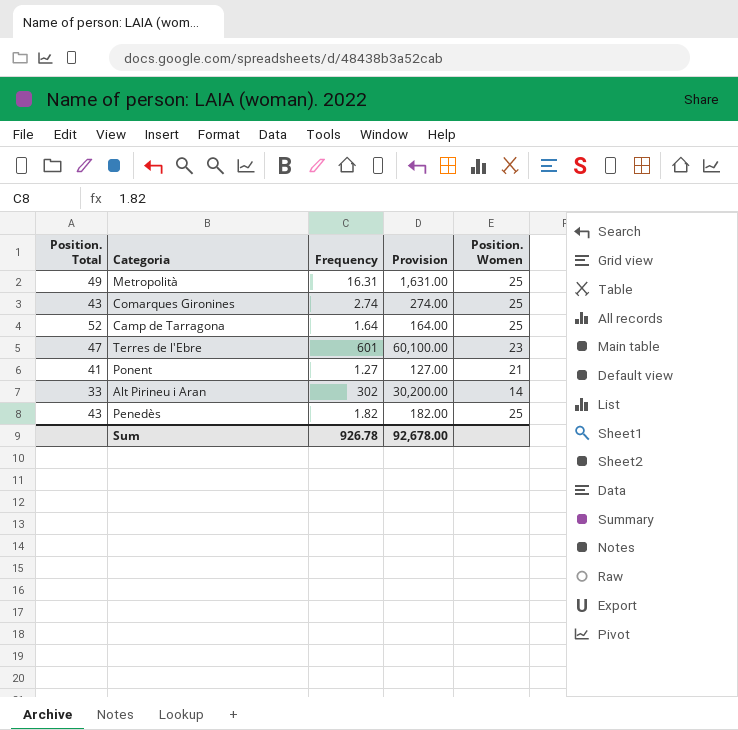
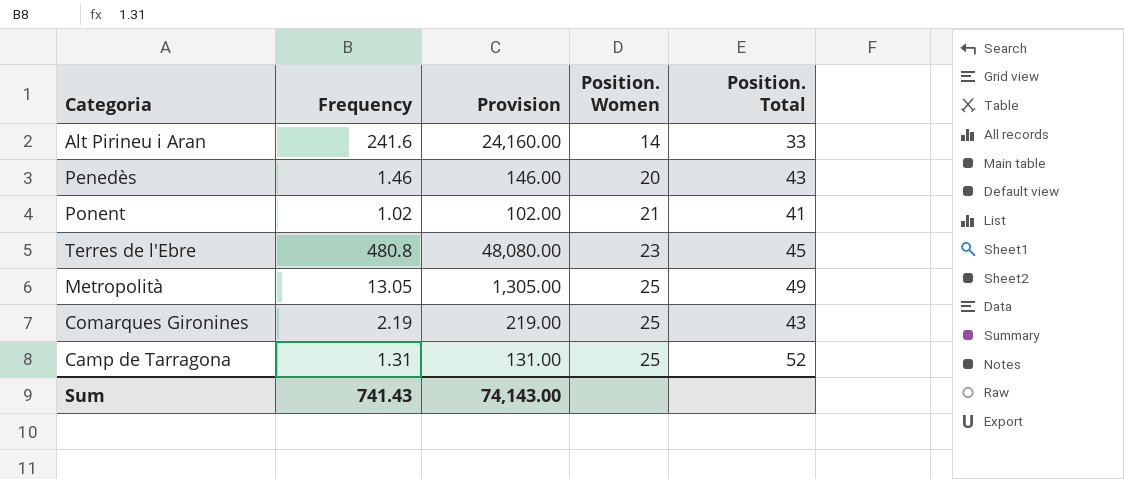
row order: none -> Position. Women ascending
column Position. Total | position: 1 -> 5
Alt Pirineu i Aran | Frequency: 302 -> 241.6
Alt Pirineu i Aran | Provision: 30,200.00 -> 24,160.00
Penedès | Frequency: 1.82 -> 1.46
Penedès | Provision: 182.00 -> 146.00
Penedès | Position. Women: 25 -> 20
Ponent | Frequency: 1.27 -> 1.02
Ponent | Provision: 127.00 -> 102.00
Terres de l'Ebre | Frequency: 601 -> 480.8
Terres de l'Ebre | Provision: 60,100.00 -> 48,080.00
Terres de l'Ebre | Position. Total: 47 -> 45
Metropolità | Frequency: 16.31 -> 13.05
Metropolità | Provision: 1,631.00 -> 1,305.00
Comarques Gironines | Frequency: 2.74 -> 2.19
Comarques Gironines | Provision: 274.00 -> 219.00
Camp de Tarragona | Frequency: 1.64 -> 1.31
Camp de Tarragona | Provision: 164.00 -> 131.00
Sum | Frequency: 926.78 -> 741.43
Sum | Provision: 92,678.00 -> 74,143.00

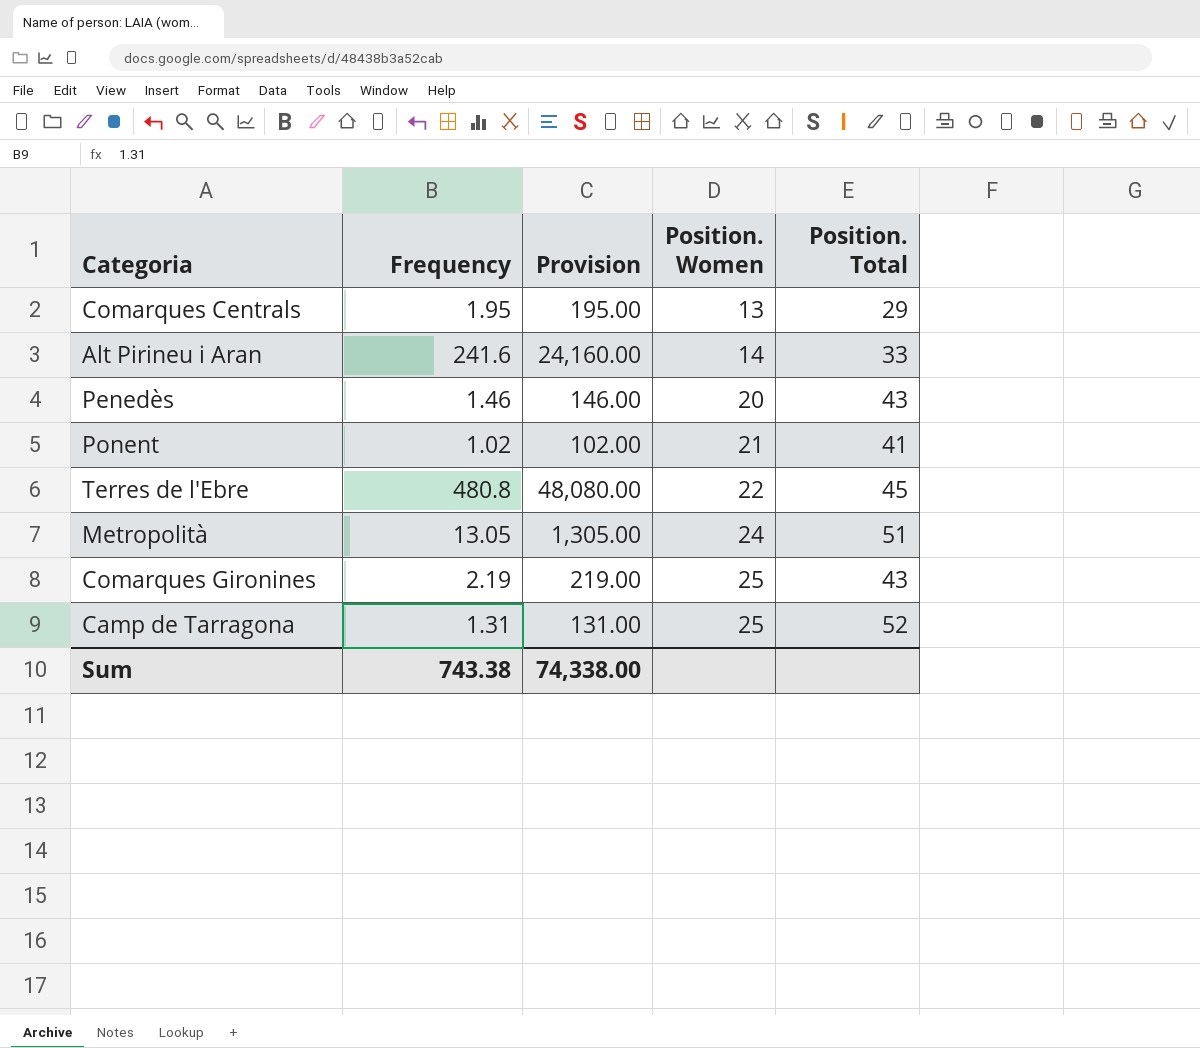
row Comarques Centrals: none -> 1.95 | 195.00 | 13 | 29
Terres de l'Ebre | Position. Women: 23 -> 22
Metropolità | Position. Women: 25 -> 24
Metropolità | Position. Total: 49 -> 51
Sum | Frequency: 741.43 -> 743.38
Sum | Provision: 74,143.00 -> 74,338.00

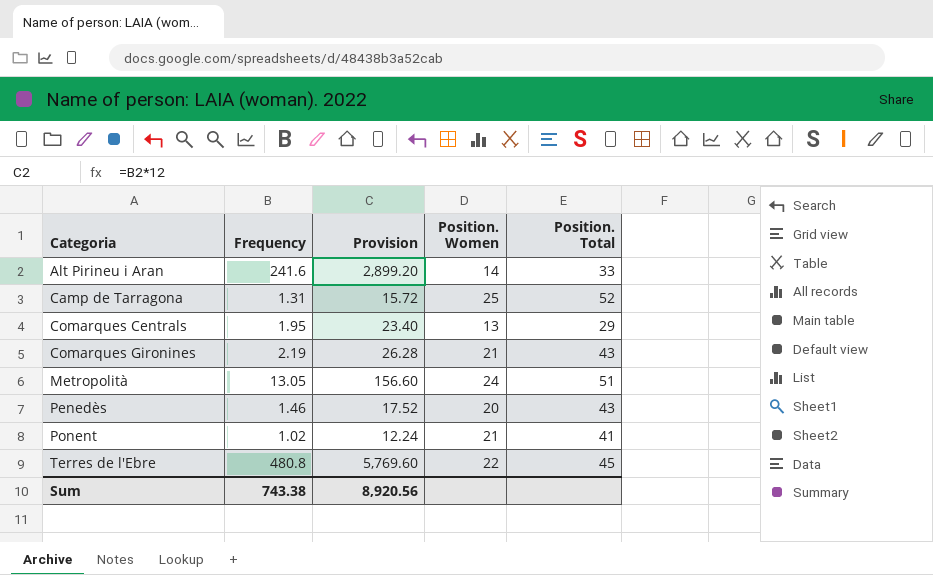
row order: Position. Women ascending -> Categoria ascending
column Provision | formula: [Frequency] * 100 -> [Frequency] * 12
Comarques Gironines | Position. Women: 25 -> 21
Sum | Provision: 74,338.00 -> 8,920.56

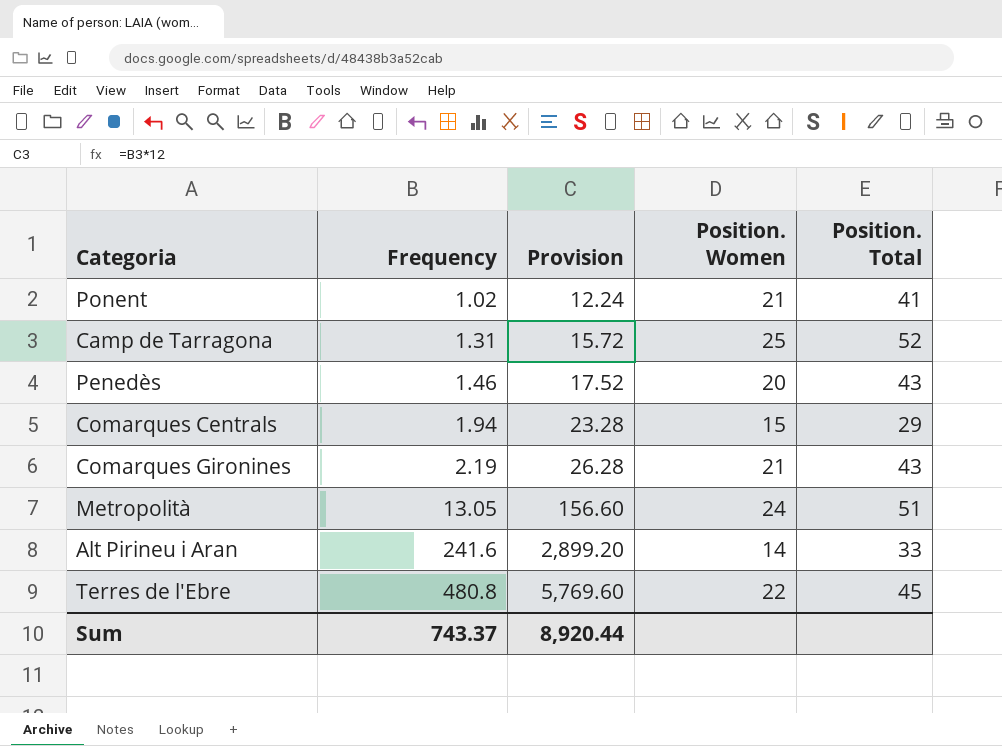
row order: Categoria ascending -> Frequency ascending
Comarques Centrals | Frequency: 1.95 -> 1.94
Comarques Centrals | Provision: 23.40 -> 23.28
Comarques Centrals | Position. Women: 13 -> 15
Sum | Frequency: 743.38 -> 743.37
Sum | Provision: 8,920.56 -> 8,920.44

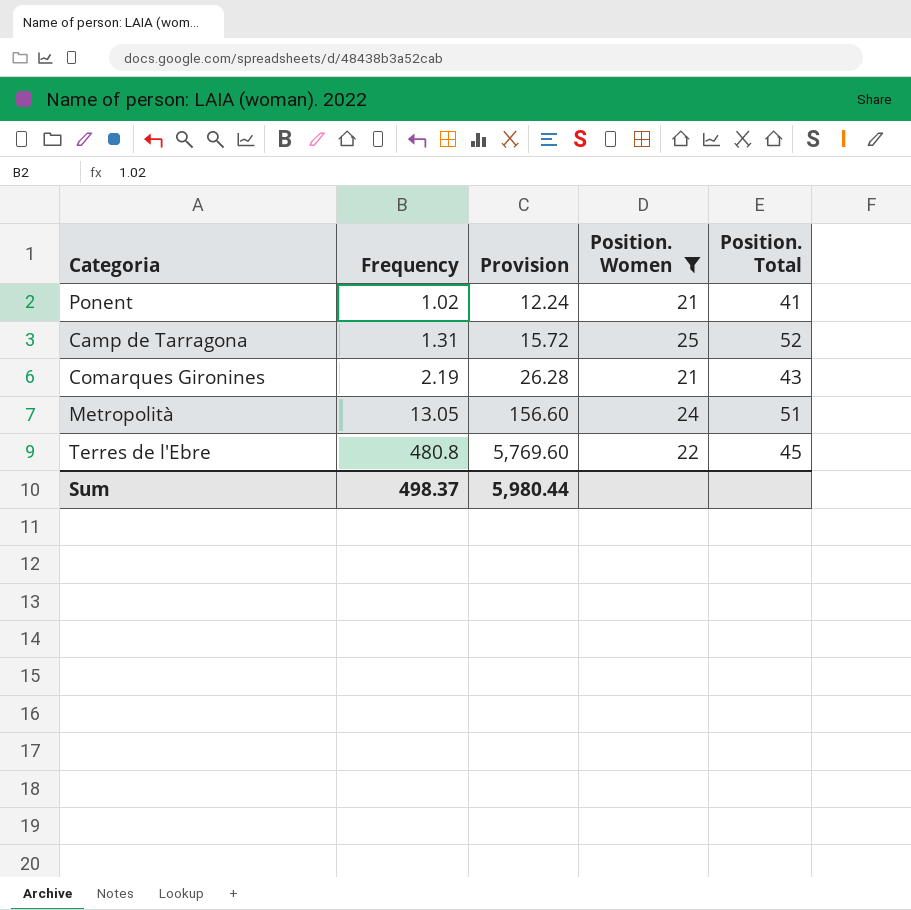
filter: none -> Position. Women >= 21
Sum | Frequency: 743.37 -> 498.37
Sum | Provision: 8,920.44 -> 5,980.44

